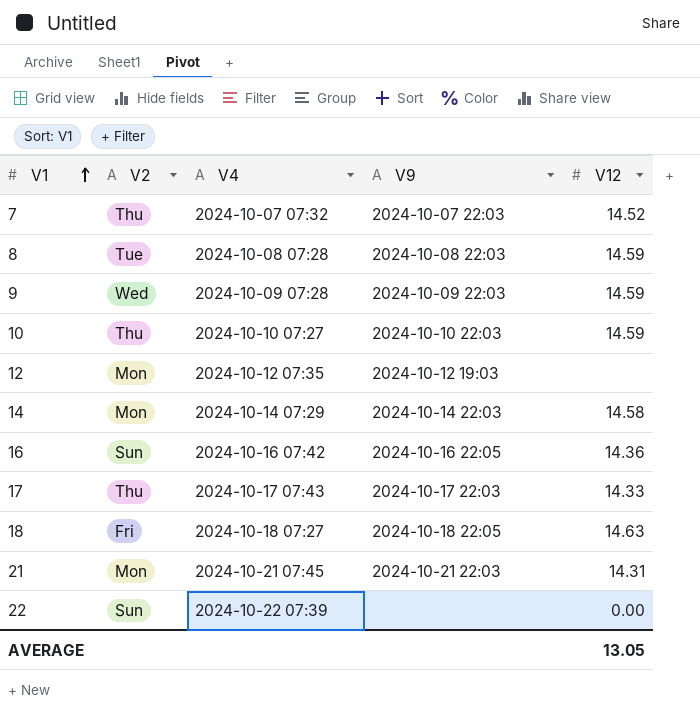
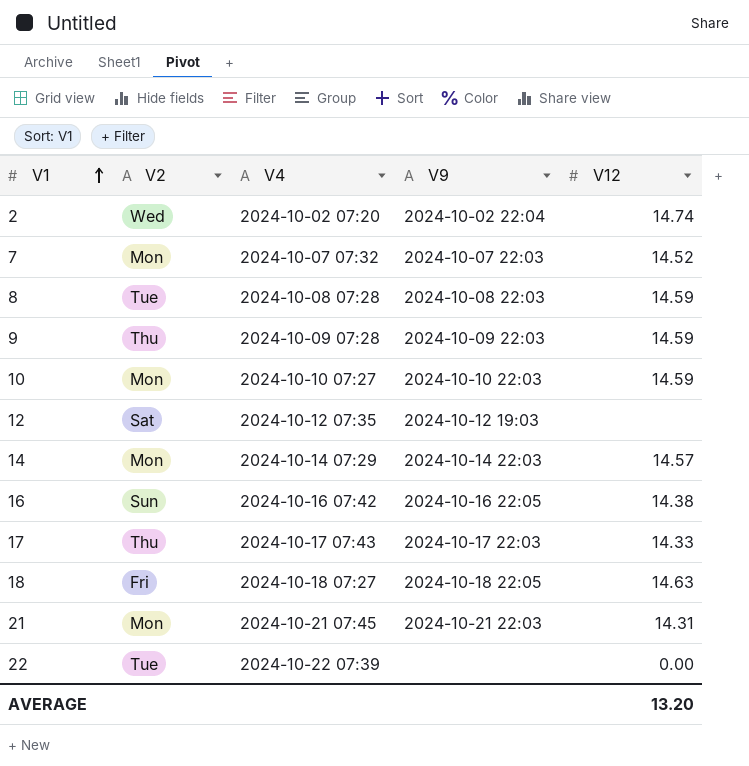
row 2: none -> Wed | 2024-10-02 07:20 | 2024-10-02 22:04 | 14.74
7 | V2: Thu -> Mon
9 | V2: Wed -> Thu
10 | V2: Thu -> Mon
12 | V2: Mon -> Sat
14 | V12: 14.58 -> 14.57
16 | V12: 14.36 -> 14.38
22 | V2: Sun -> Tue
AVERAGE | V12: 13.05 -> 13.20

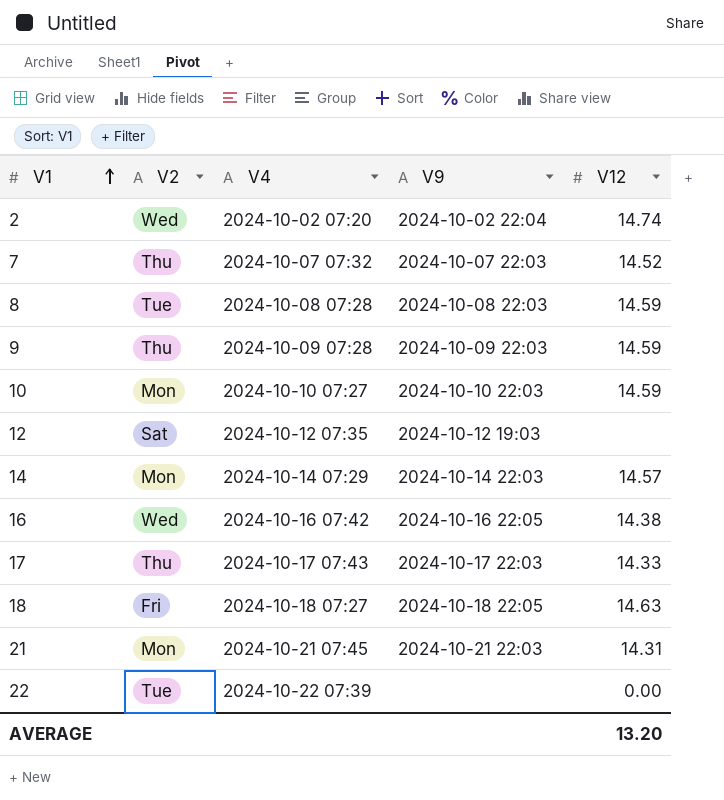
7 | V2: Mon -> Thu
16 | V2: Sun -> Wed

